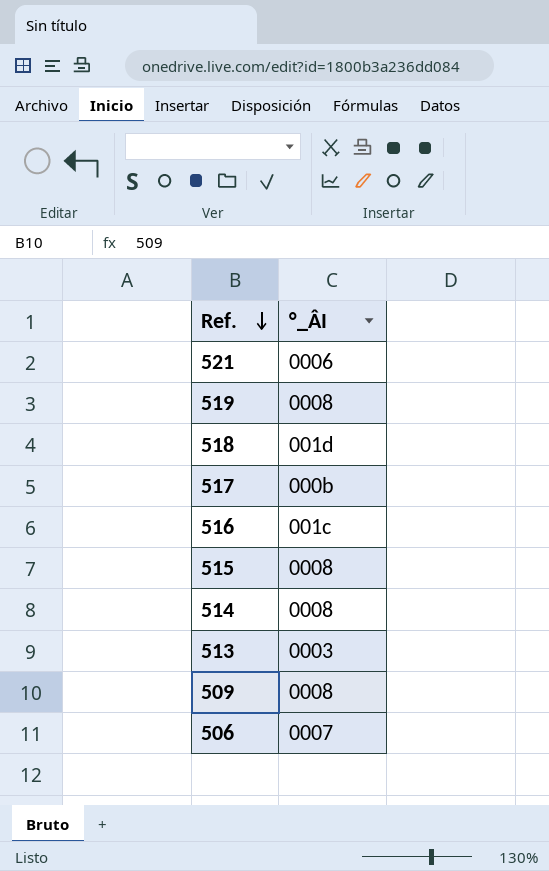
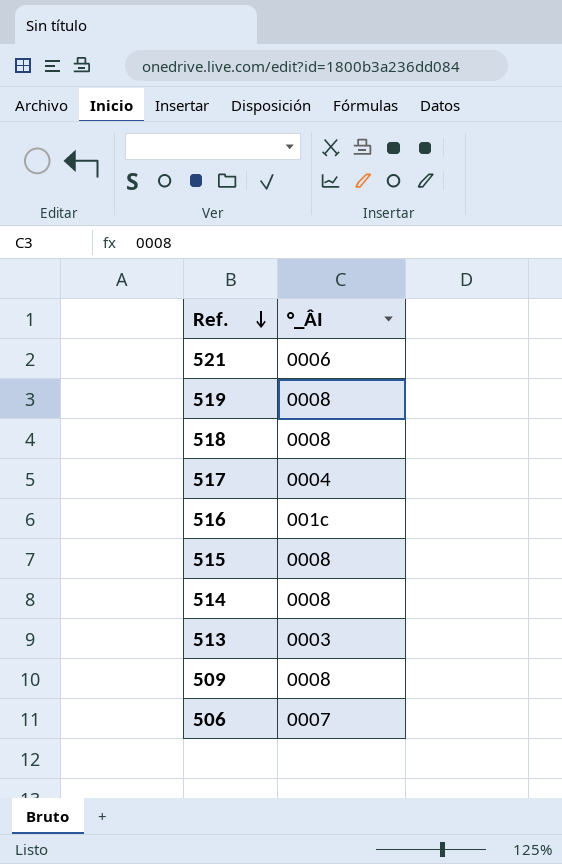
518 | °_ÂI: 001d -> 0008
517 | °_ÂI: 000b -> 0004

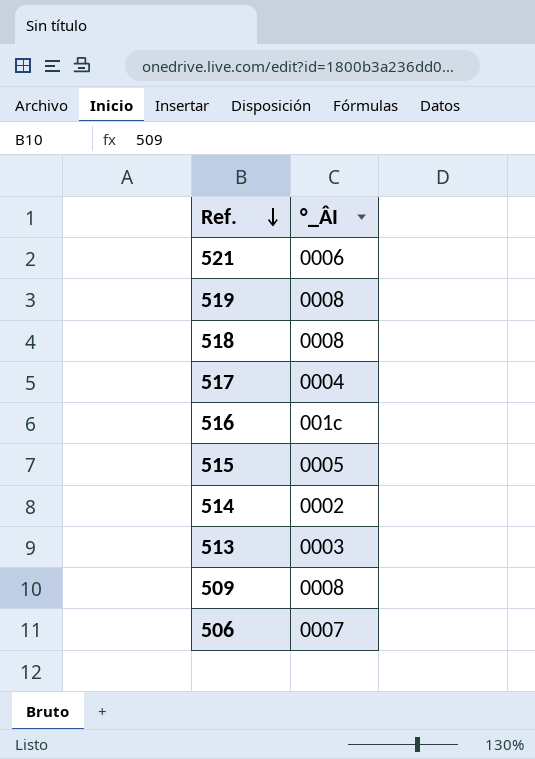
515 | °_ÂI: 0008 -> 0005
514 | °_ÂI: 0008 -> 0002

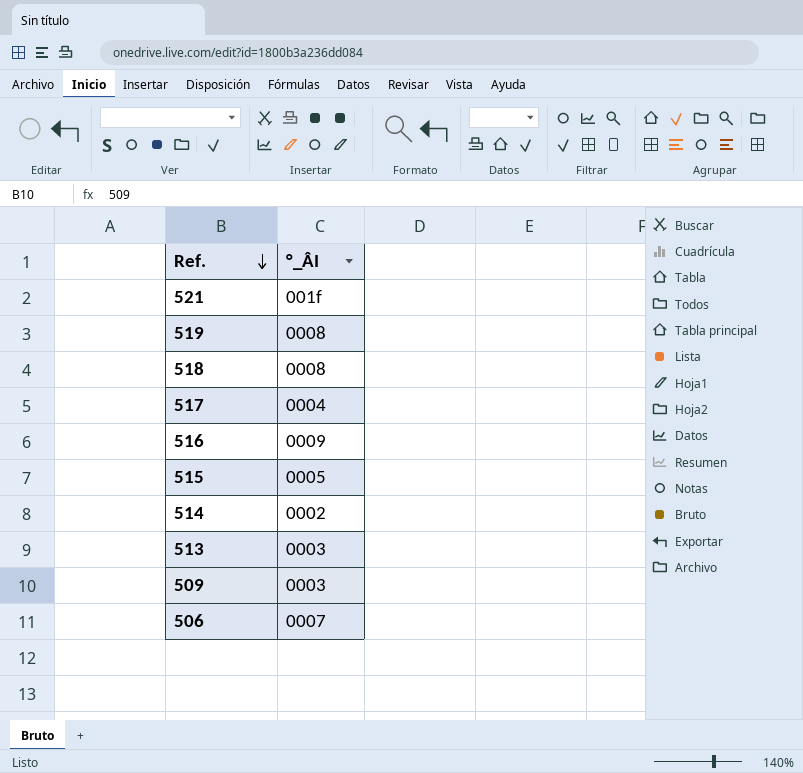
521 | °_ÂI: 0006 -> 001f
516 | °_ÂI: 001c -> 0009
509 | °_ÂI: 0008 -> 0003

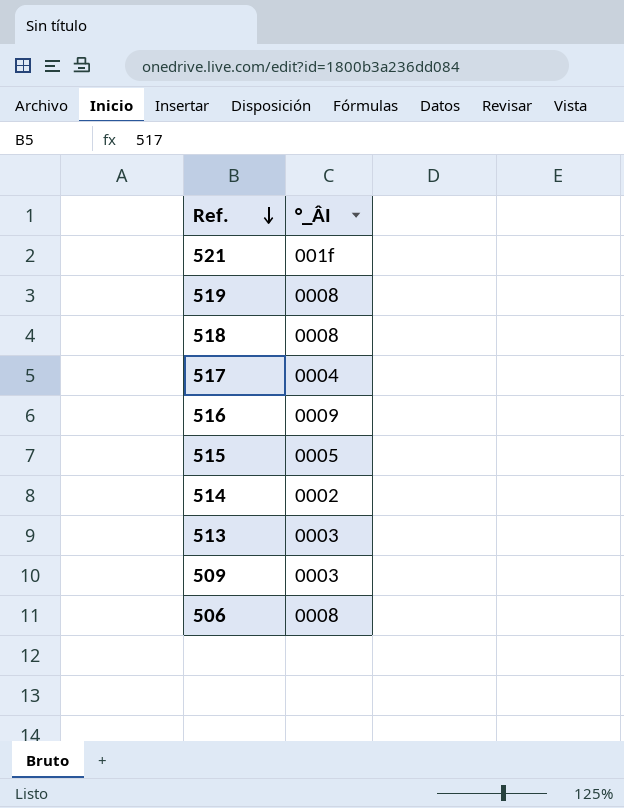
506 | °_ÂI: 0007 -> 0008

